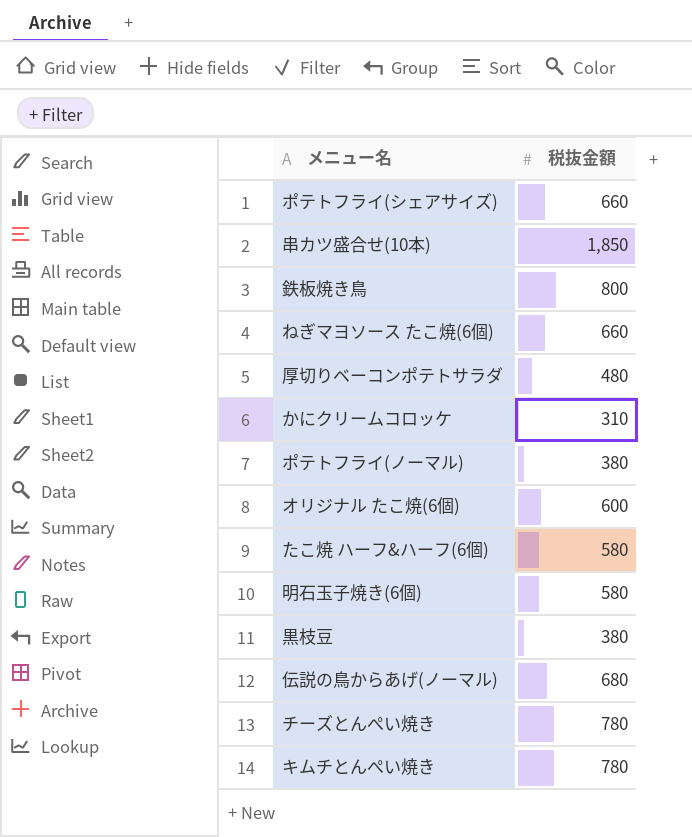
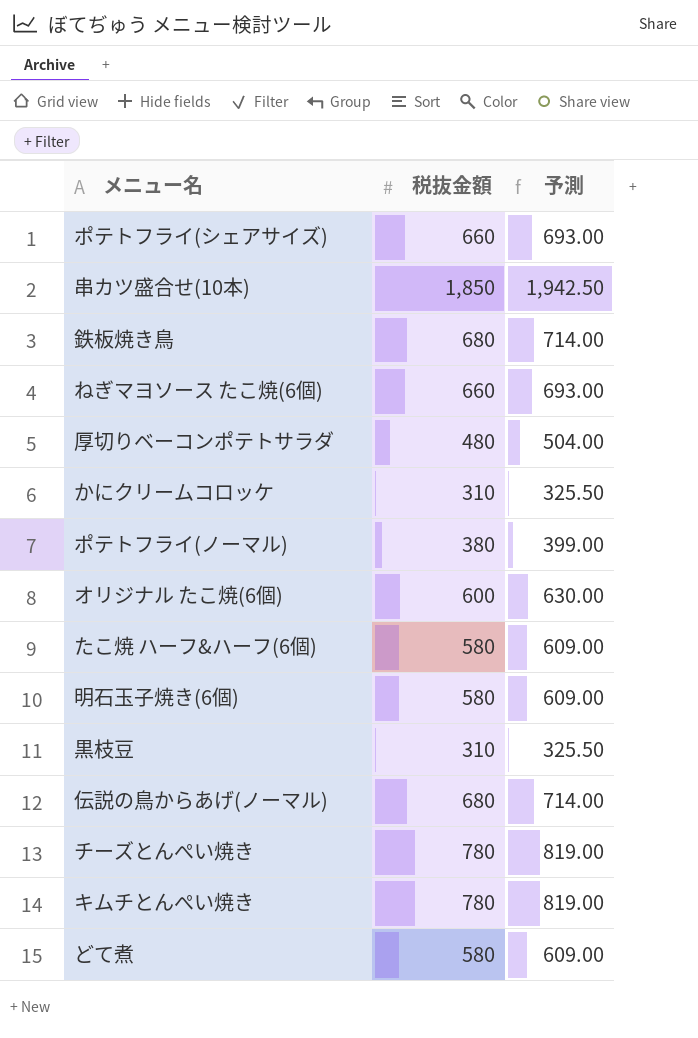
column 予測 | formula: none -> [税抜金額] * 1.05
鉄板焼き鳥 | 税抜金額: 800 -> 680
黒枝豆 | 税抜金額: 380 -> 310
row どて煮: none -> 580 | 609.00

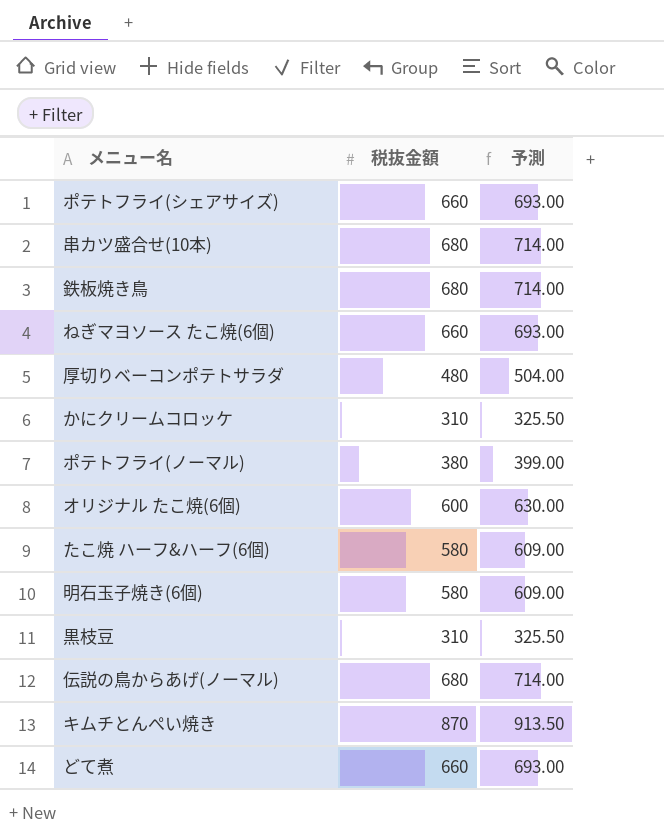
row チーズとんぺい焼き: 780 | 819.00 -> none
串カツ盛合せ(10本) | 税抜金額: 1,850 -> 680
串カツ盛合せ(10本) | 予測: 1,942.50 -> 714.00
キムチとんぺい焼き | 税抜金額: 780 -> 870
キムチとんぺい焼き | 予測: 819.00 -> 913.50
どて煮 | 税抜金額: 580 -> 660
どて煮 | 予測: 609.00 -> 693.00

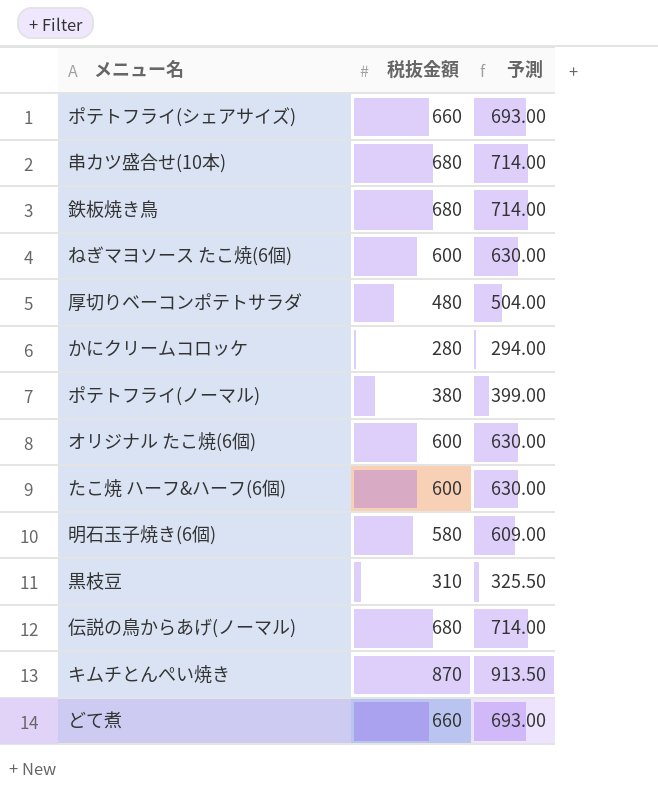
ねぎマヨソース たこ焼(6個) | 税抜金額: 660 -> 600
ねぎマヨソース たこ焼(6個) | 予測: 693.00 -> 630.00
かにクリームコロッケ | 税抜金額: 310 -> 280
かにクリームコロッケ | 予測: 325.50 -> 294.00
たこ焼 ハーフ&ハーフ(6個) | 税抜金額: 580 -> 600
たこ焼 ハーフ&ハーフ(6個) | 予測: 609.00 -> 630.00

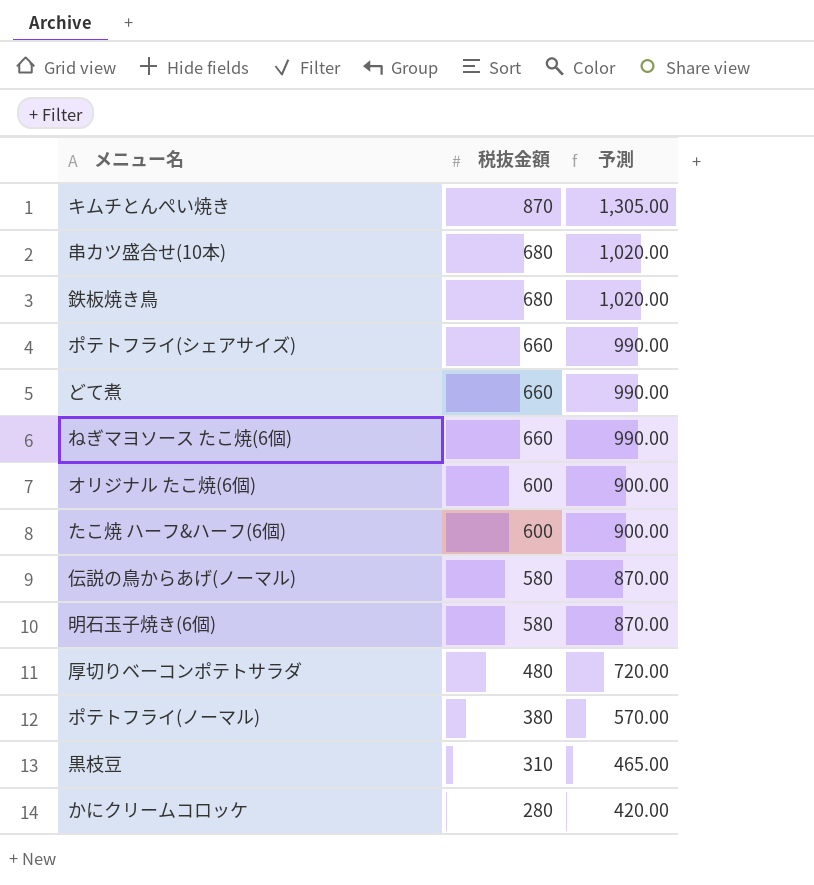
row order: none -> 税抜金額 descending
column 予測 | formula: [税抜金額] * 1.05 -> [税抜金額] * 1.5
ねぎマヨソース たこ焼(6個) | 税抜金額: 600 -> 660
伝説の鳥からあげ(ノーマル) | 税抜金額: 680 -> 580

